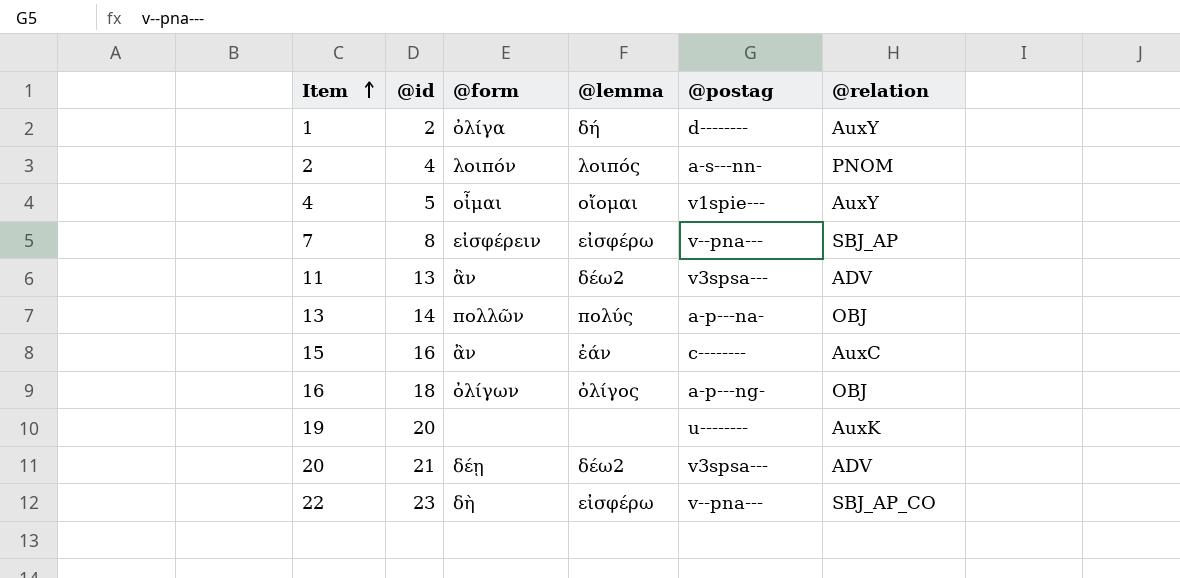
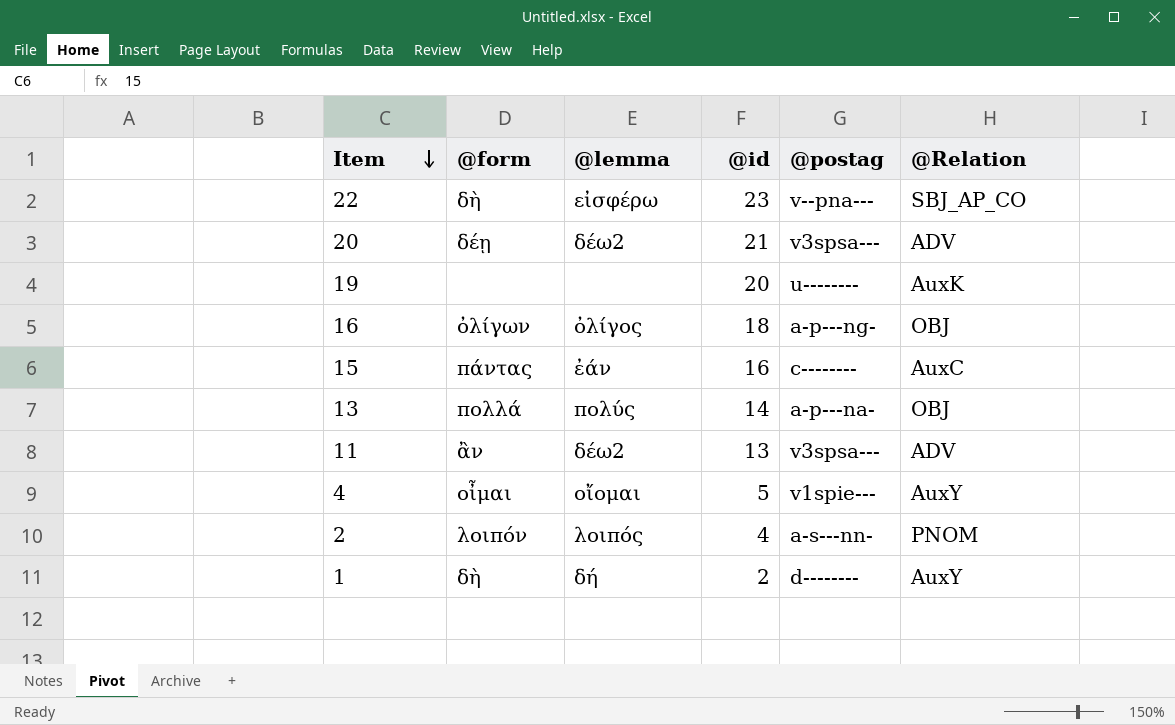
row order: Item ascending -> Item descending
column @id | position: 2 -> 4
column name: @relation -> @Relation
row 7: 8 | εἰσφέρειν | εἰσφέρω | v--pna--- | SBJ_AP -> none
15 | @form: ἂν -> πάντας
13 | @form: πολλῶν -> πολλά
1 | @form: ὀλίγα -> δὴ

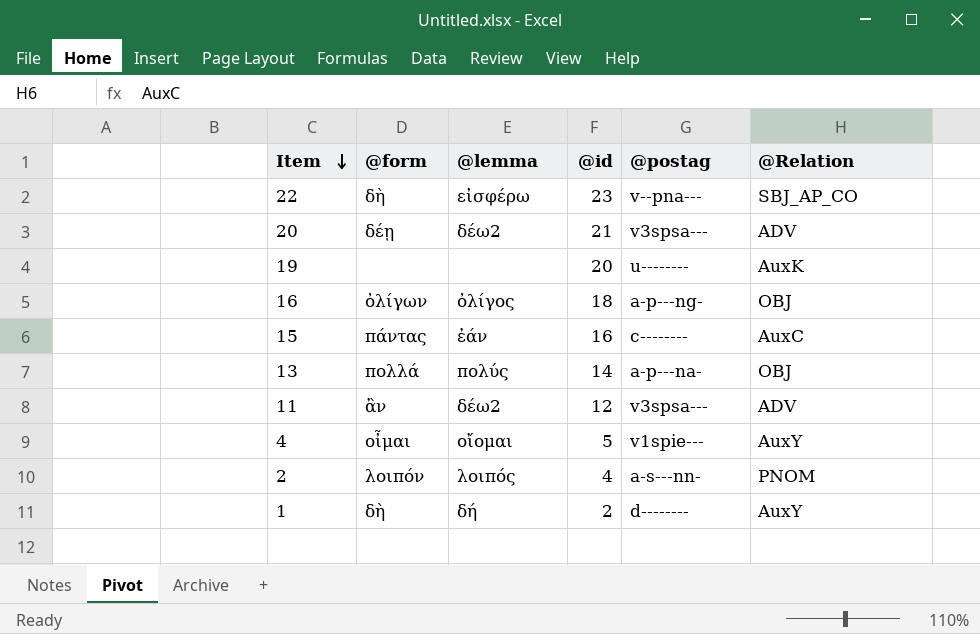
11 | @id: 13 -> 12

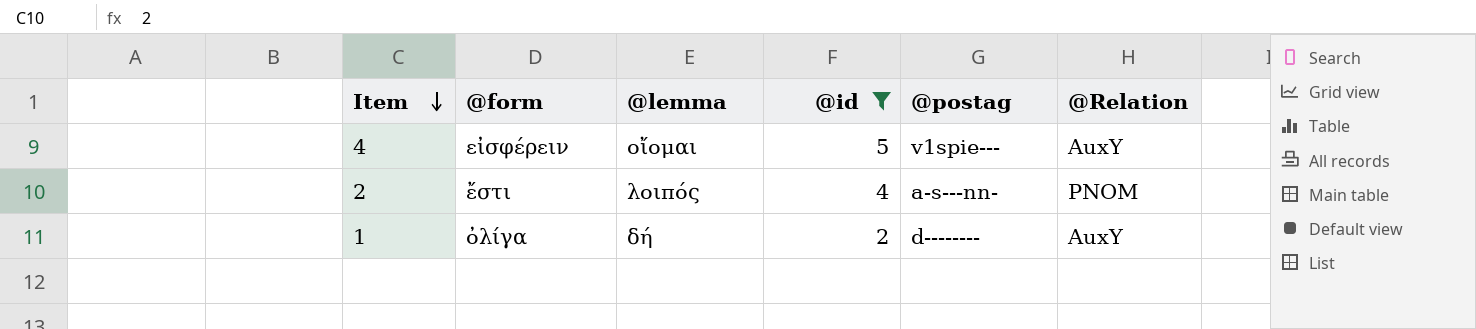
filter: none -> @id <= 5
4 | @form: οἶμαι -> εἰσφέρειν
2 | @form: λοιπόν -> ἔστι
1 | @form: δὴ -> ὀλίγα

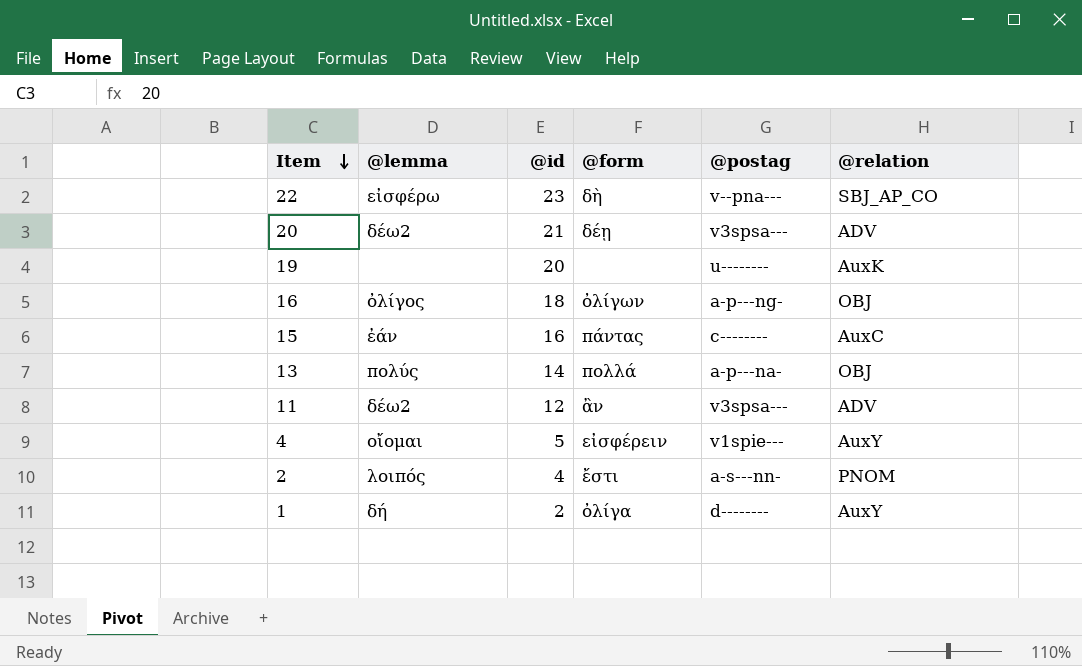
filter: @id <= 5 -> none
column @form | position: 2 -> 4
column name: @Relation -> @relation

